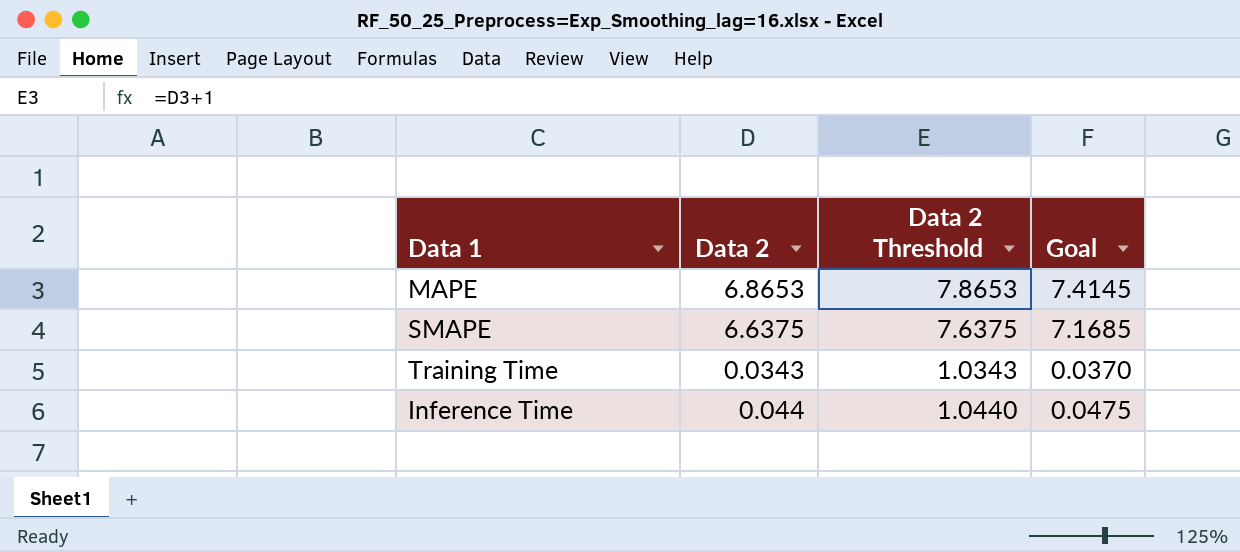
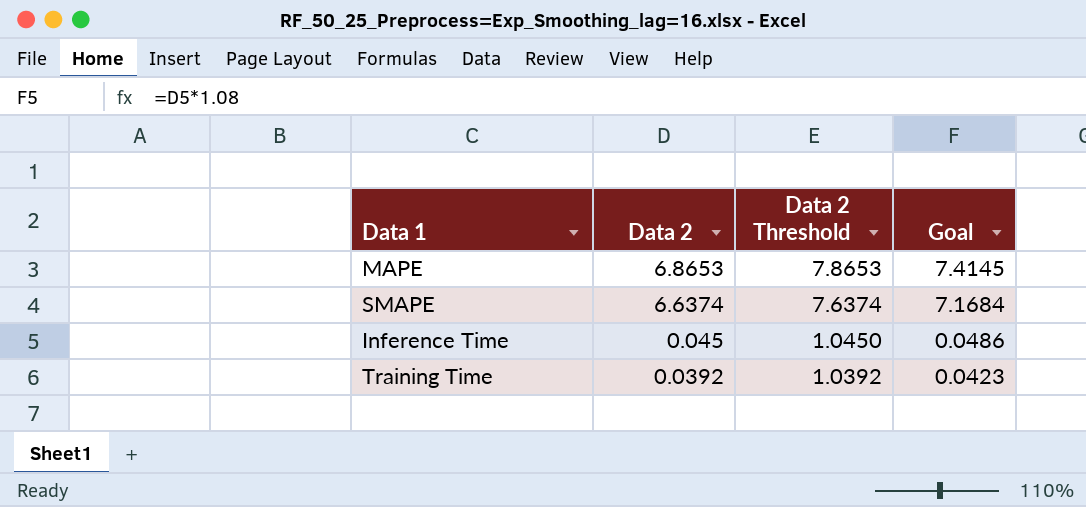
row order: none -> Data 2 descending
SMAPE | Data 2: 6.6375 -> 6.6374
SMAPE | Data 2 Threshold: 7.6375 -> 7.6374
SMAPE | Goal: 7.1685 -> 7.1684
Inference Time | Data 2: 0.044 -> 0.045
Inference Time | Data 2 Threshold: 1.0440 -> 1.0450
Inference Time | Goal: 0.0475 -> 0.0486
Training Time | Data 2: 0.0343 -> 0.0392
Training Time | Data 2 Threshold: 1.0343 -> 1.0392
Training Time | Goal: 0.0370 -> 0.0423

